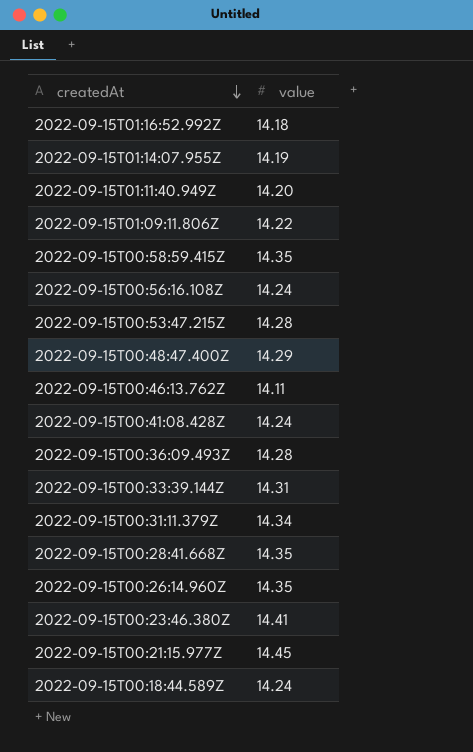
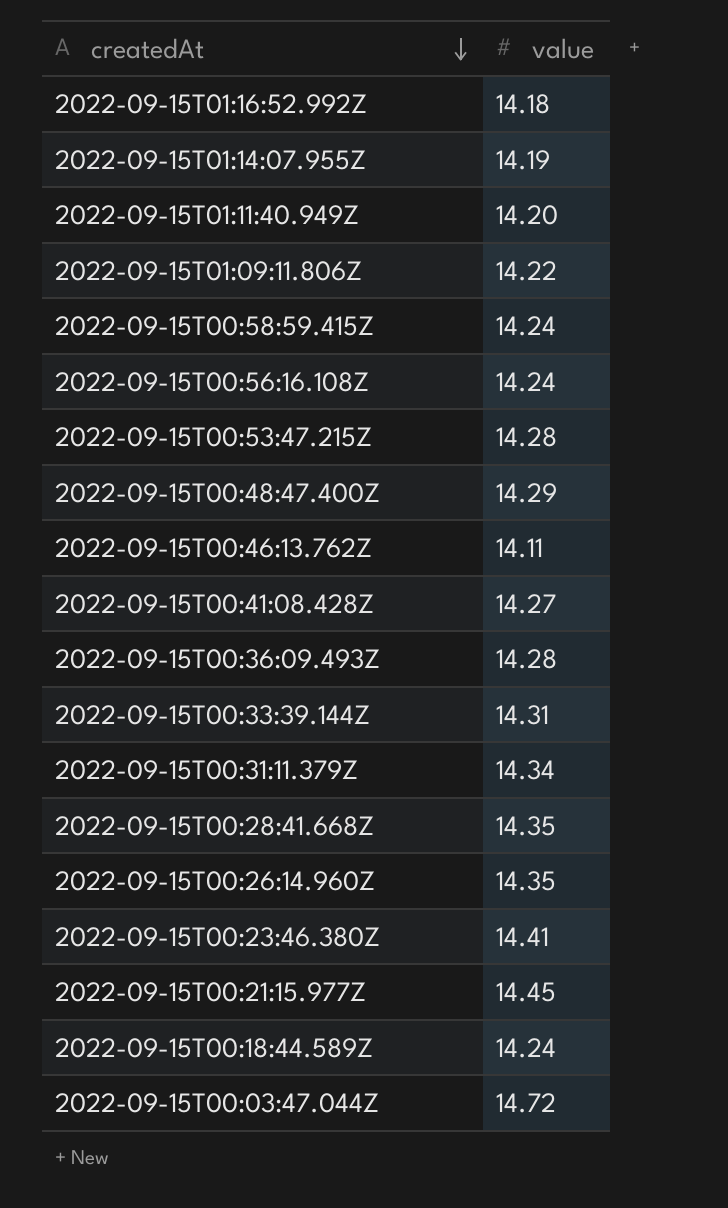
2022-09-15T00:58:59.415Z | value: 14.35 -> 14.24
2022-09-15T00:41:08.428Z | value: 14.24 -> 14.27
row 2022-09-15T00:03:47.044Z: none -> 14.72

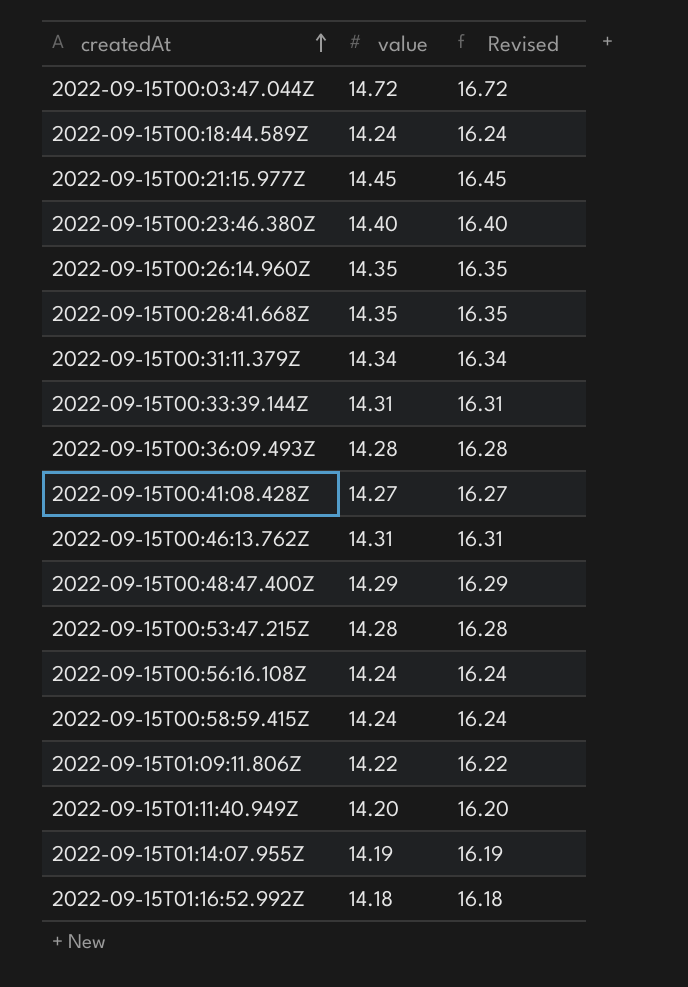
row order: createdAt descending -> createdAt ascending
column Revised | formula: none -> [value] + 2
2022-09-15T00:23:46.380Z | value: 14.41 -> 14.40
2022-09-15T00:46:13.762Z | value: 14.11 -> 14.31

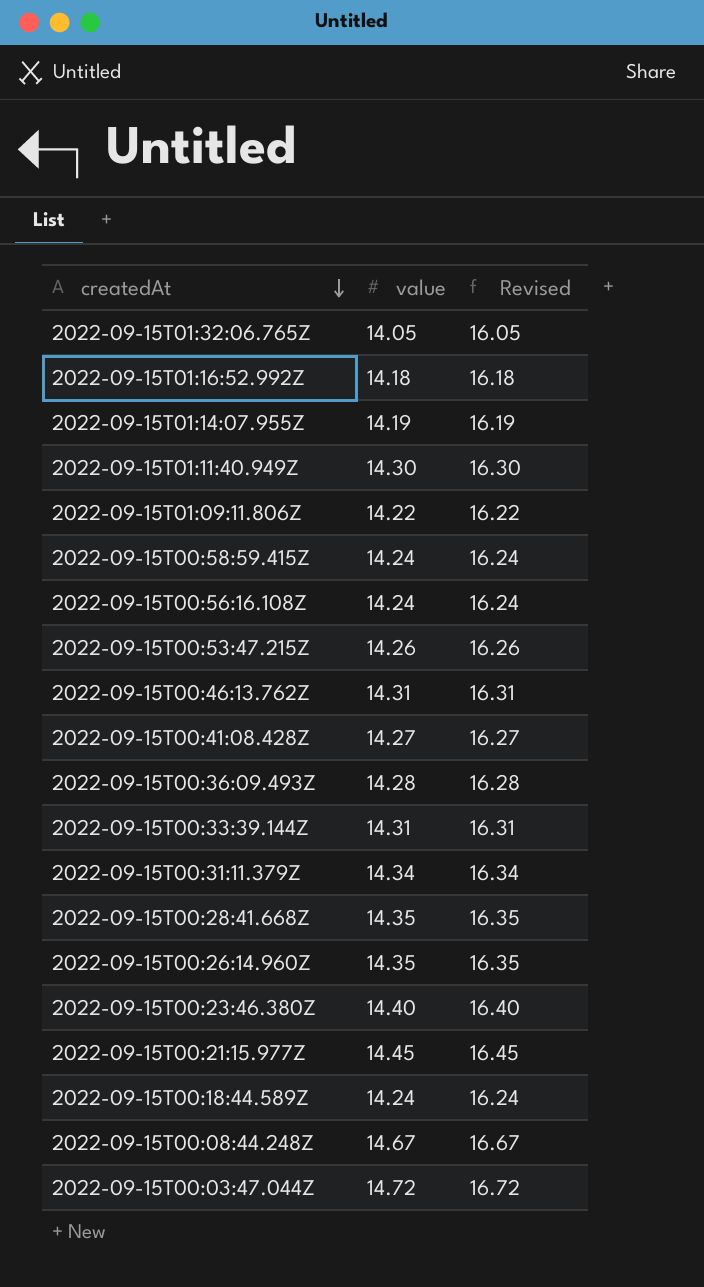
row order: createdAt ascending -> createdAt descending
row 2022-09-15T00:48:47.400Z: 14.29 | 16.29 -> none
row 2022-09-15T01:32:06.765Z: none -> 14.05 | 16.05
2022-09-15T01:11:40.949Z | value: 14.20 -> 14.30
2022-09-15T01:11:40.949Z | Revised: 16.20 -> 16.30
2022-09-15T00:53:47.215Z | value: 14.28 -> 14.26
2022-09-15T00:53:47.215Z | Revised: 16.28 -> 16.26
row 2022-09-15T00:08:44.248Z: none -> 14.67 | 16.67

